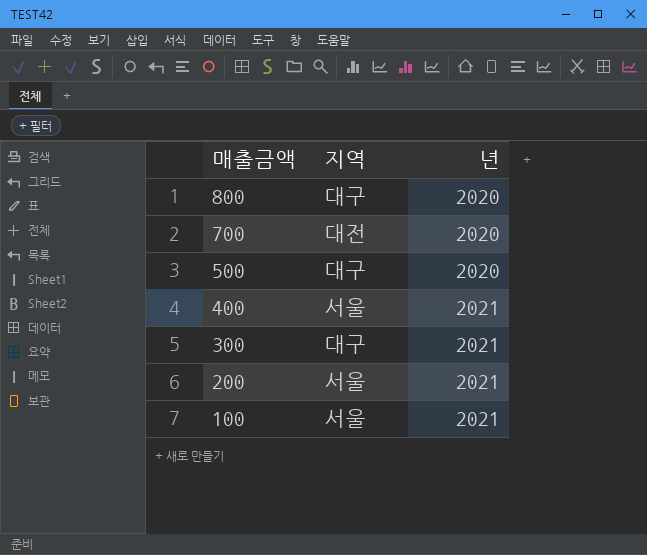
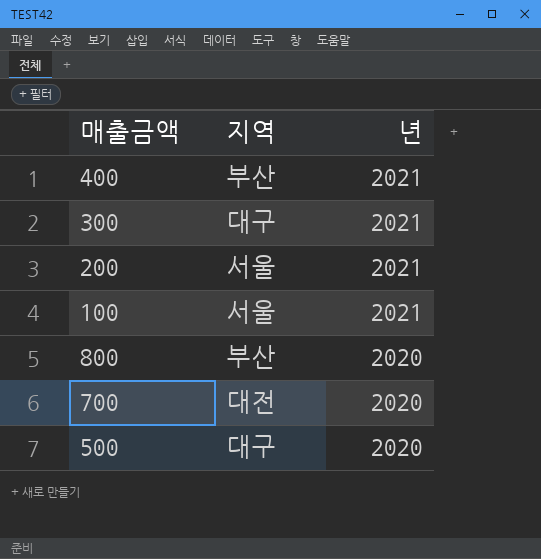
row order: 매출금액 descending -> 년 descending
400 | 지역: 서울 -> 부산
800 | 지역: 대구 -> 부산

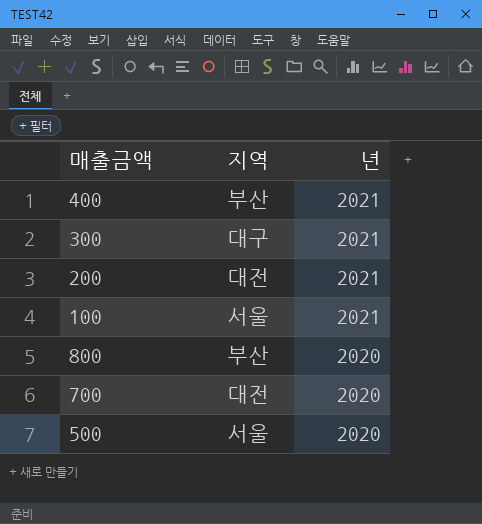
200 | 지역: 서울 -> 대전
500 | 지역: 대구 -> 서울

